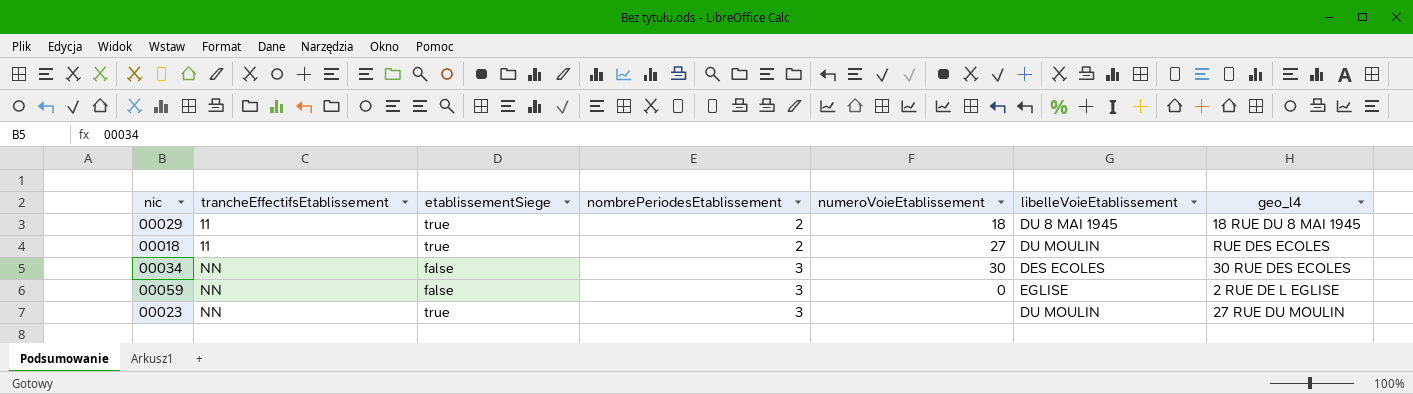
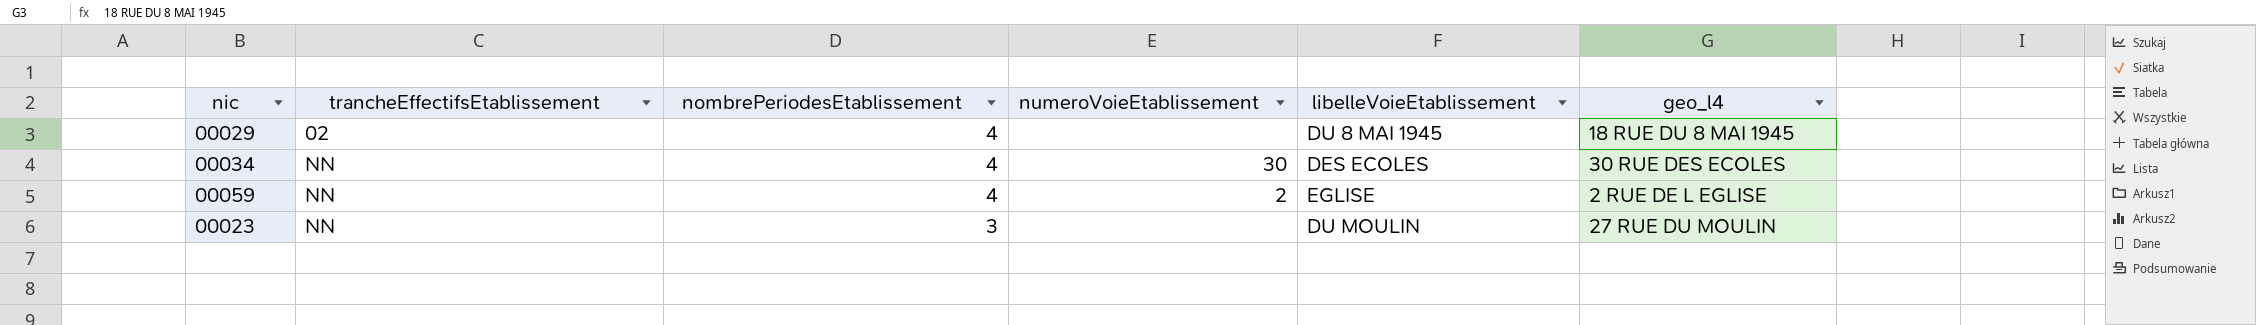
column etablissementSiege | position: 3 -> none
row 00018: 11 | true | 2 | 27 | DU MOULIN | RUE DES ECOLES -> none
00029 | trancheEffectifsEtablissement: 11 -> 02
00029 | nombrePeriodesEtablissement: 2 -> 4
00029 | numeroVoieEtablissement: 18 -> none
00034 | nombrePeriodesEtablissement: 3 -> 4
00059 | nombrePeriodesEtablissement: 3 -> 4
00059 | numeroVoieEtablissement: 0 -> 2

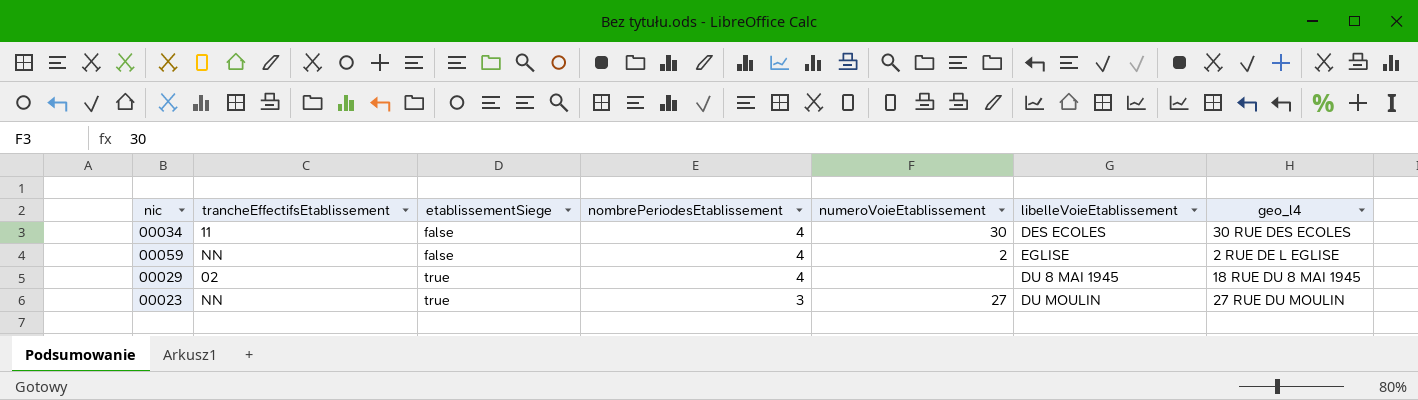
row order: trancheEffectifsEtablissement ascending -> etablissementSiege ascending
column etablissementSiege | position: none -> 3
00034 | trancheEffectifsEtablissement: NN -> 11
00023 | numeroVoieEtablissement: none -> 27

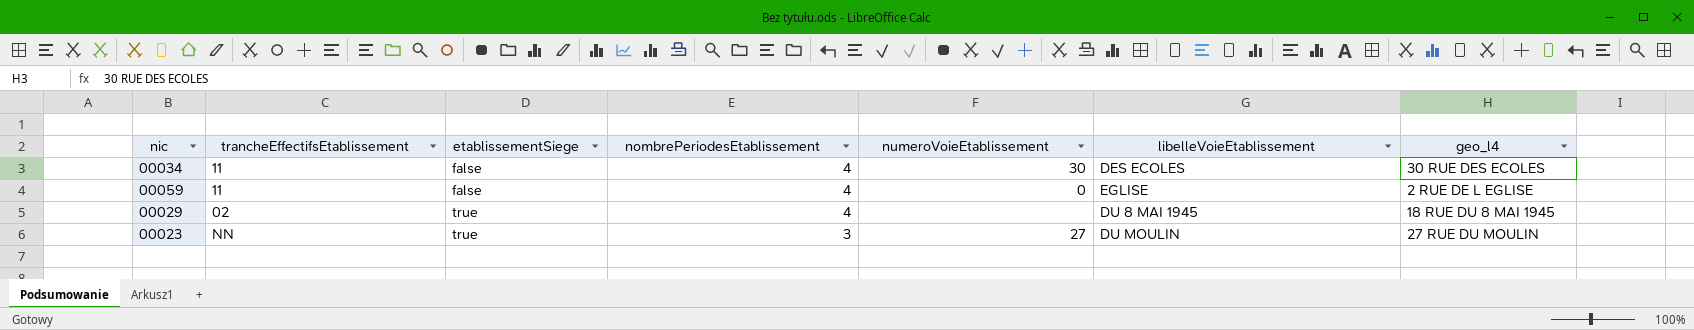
00059 | trancheEffectifsEtablissement: NN -> 11
00059 | numeroVoieEtablissement: 2 -> 0

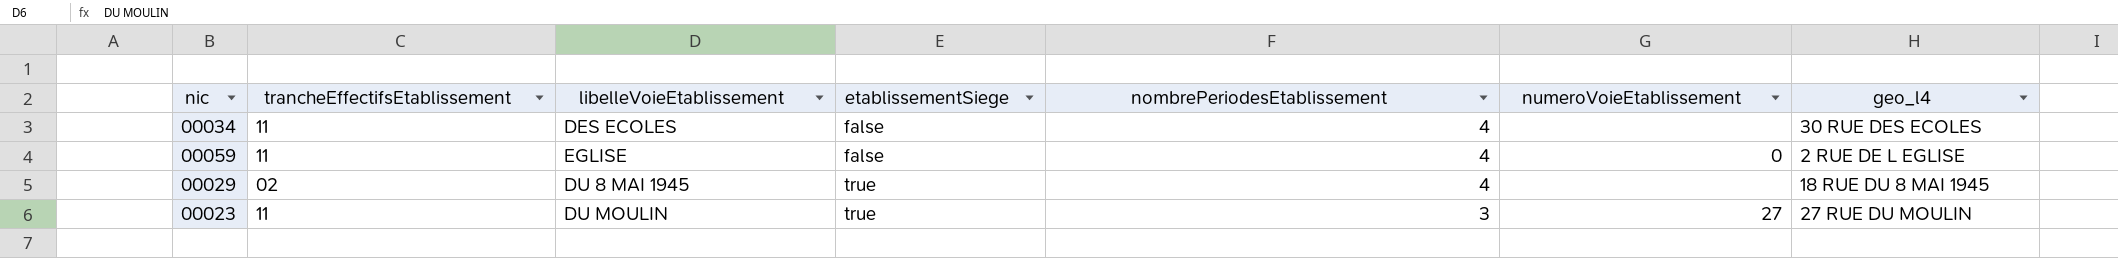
column libelleVoieEtablissement | position: 6 -> 3
00034 | numeroVoieEtablissement: 30 -> none
00023 | trancheEffectifsEtablissement: NN -> 11

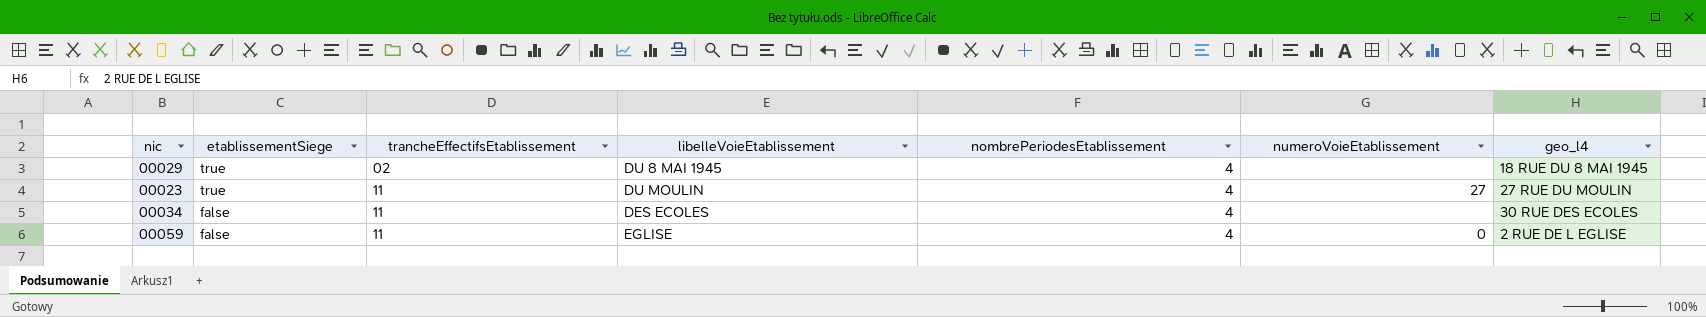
row order: etablissementSiege ascending -> etablissementSiege descending
column etablissementSiege | position: 4 -> 2
00023 | nombrePeriodesEtablissement: 3 -> 4

